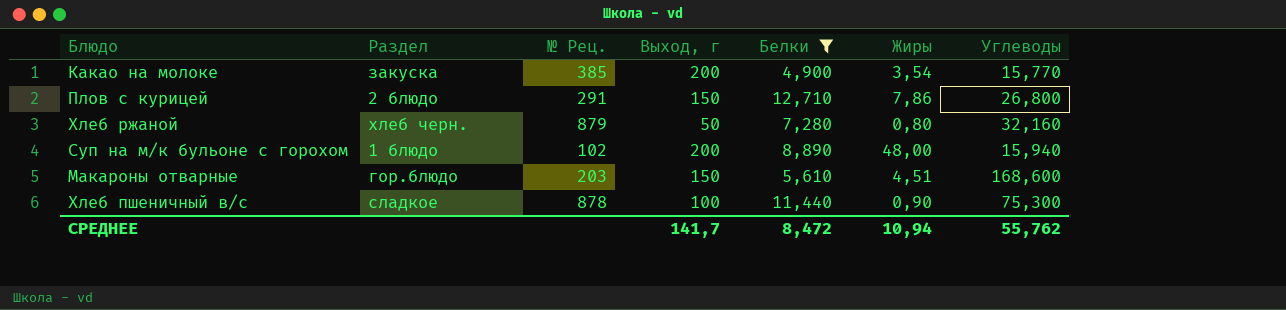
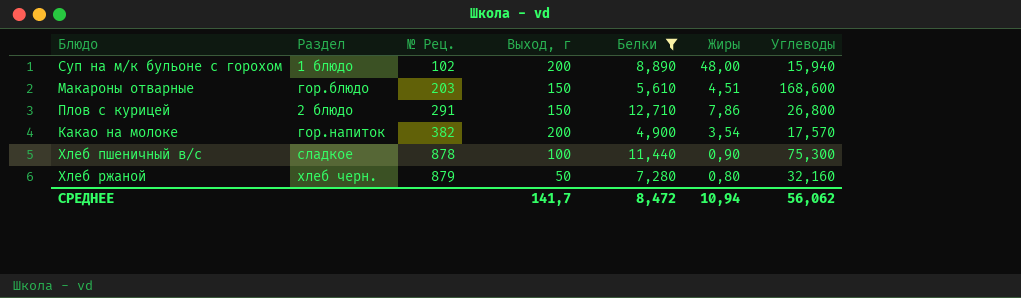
row order: none -> № Рец. ascending
Какао на молоке | Раздел: закуска -> гор.напиток
Какао на молоке | № Рец.: 385 -> 382
Какао на молоке | Углеводы: 15,770 -> 17,570
СРЕДНЕЕ | Углеводы: 55,762 -> 56,062

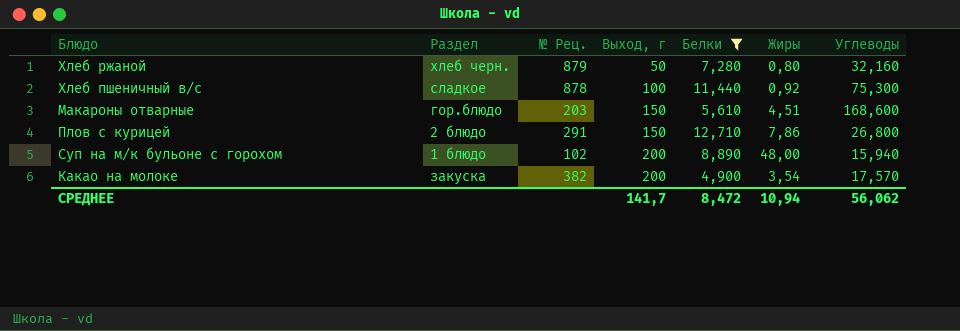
row order: № Рец. ascending -> Выход, г ascending
Хлеб пшеничный в/с | Жиры: 0,90 -> 0,92
Какао на молоке | Раздел: гор.напиток -> закуска

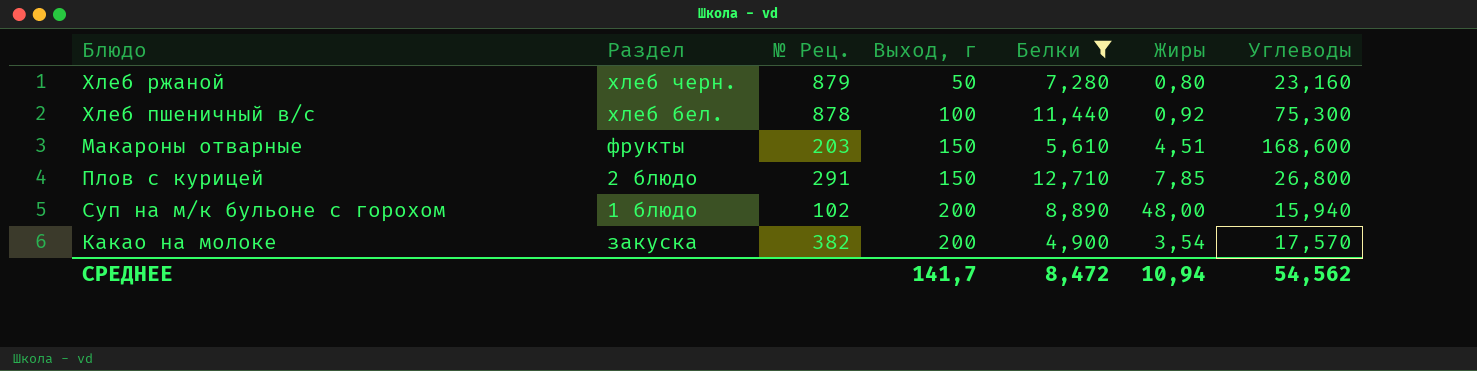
Хлеб ржаной | Углеводы: 32,160 -> 23,160
Хлеб пшеничный в/с | Раздел: сладкое -> хлеб бел.
Макароны отварные | Раздел: гор.блюдо -> фрукты
Плов с курицей | Жиры: 7,86 -> 7,85
СРЕДНЕЕ | Углеводы: 56,062 -> 54,562

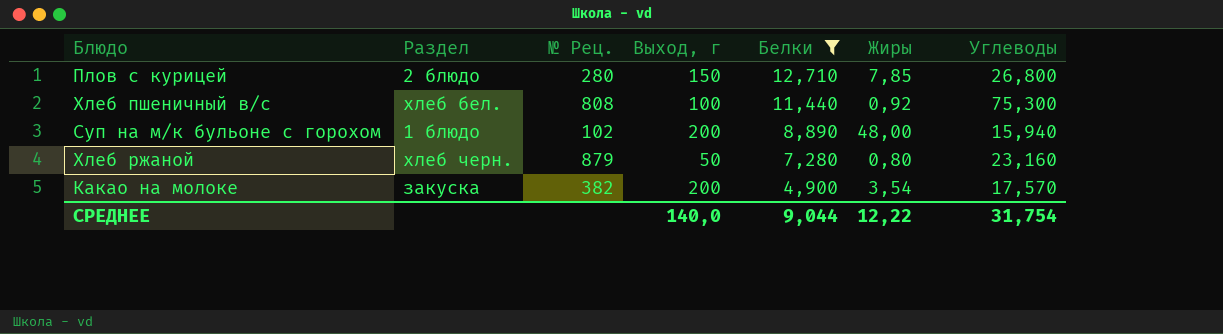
row order: Выход, г ascending -> Белки descending
row Макароны отварные: фрукты | 203 | 150 | 5,610 | 4,51 | 168,600 -> none
Плов с курицей | № Рец.: 291 -> 280
Хлеб пшеничный в/с | № Рец.: 878 -> 808
СРЕДНЕЕ | Выход, г: 141,7 -> 140,0
СРЕДНЕЕ | Белки: 8,472 -> 9,044
СРЕДНЕЕ | Жиры: 10,94 -> 12,22
СРЕДНЕЕ | Углеводы: 54,562 -> 31,754

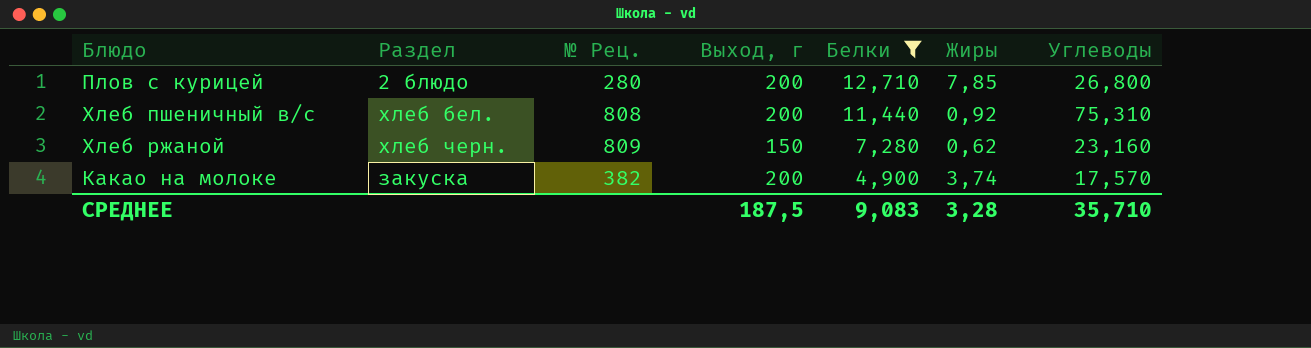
row Суп на м/к бульоне с горохом: 1 блюдо | 102 | 200 | 8,890 | 48,00 | 15,940 -> none
Плов с курицей | Выход, г: 150 -> 200
Хлеб пшеничный в/с | Выход, г: 100 -> 200
Хлеб пшеничный в/с | Углеводы: 75,300 -> 75,310
Хлеб ржаной | № Рец.: 879 -> 809
Хлеб ржаной | Выход, г: 50 -> 150
Хлеб ржаной | Жиры: 0,80 -> 0,62
Какао на молоке | Жиры: 3,54 -> 3,74
СРЕДНЕЕ | Выход, г: 140,0 -> 187,5
СРЕДНЕЕ | Белки: 9,044 -> 9,083
СРЕДНЕЕ | Жиры: 12,22 -> 3,28
СРЕДНЕЕ | Углеводы: 31,754 -> 35,710

